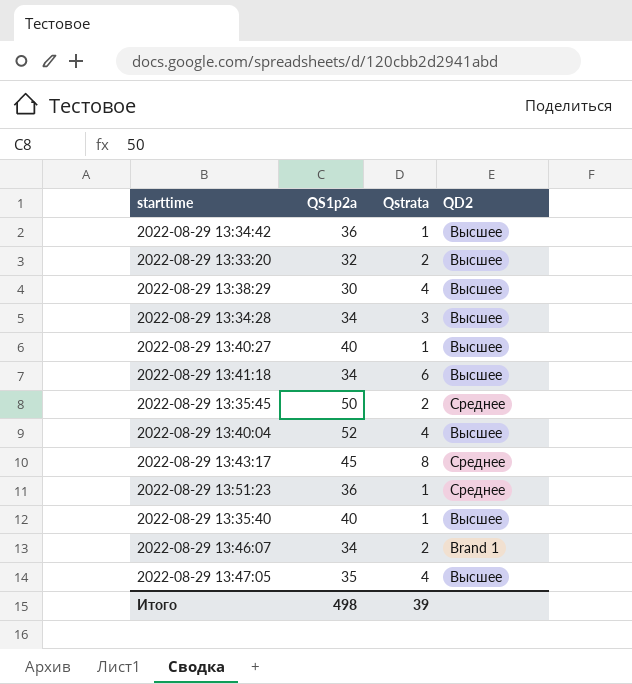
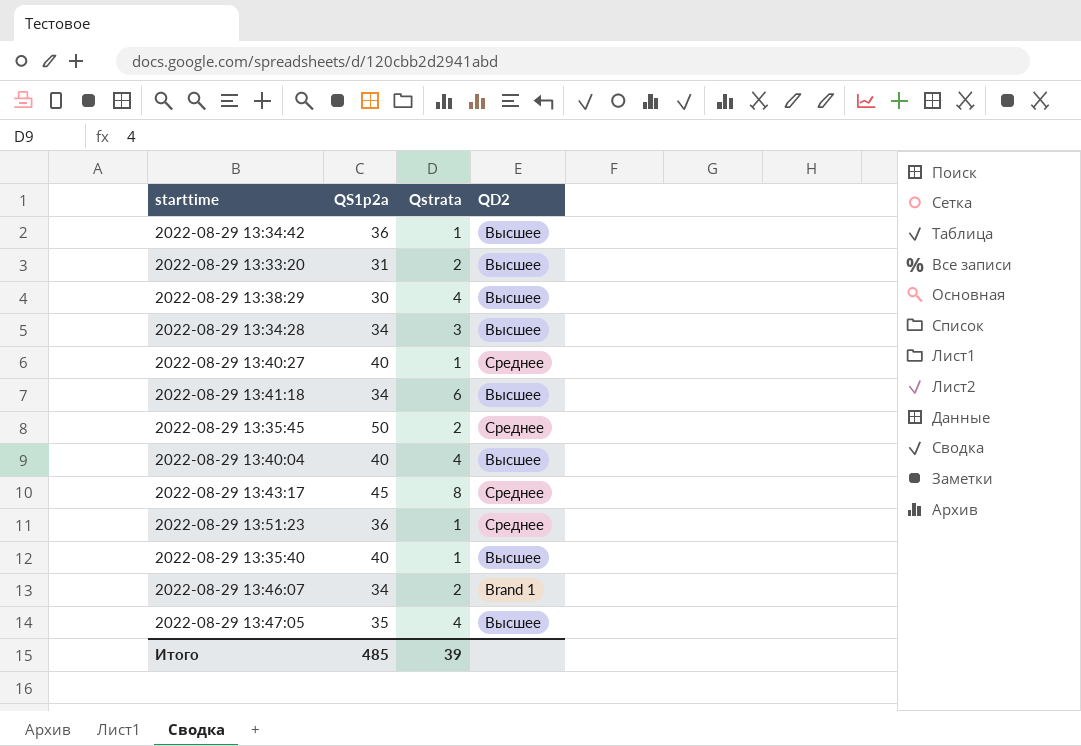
2022-08-29 13:33:20 | QS1p2a: 32 -> 31
2022-08-29 13:40:27 | QD2: Высшее -> Среднее
2022-08-29 13:40:04 | QS1p2a: 52 -> 40
Итого | QS1p2a: 498 -> 485

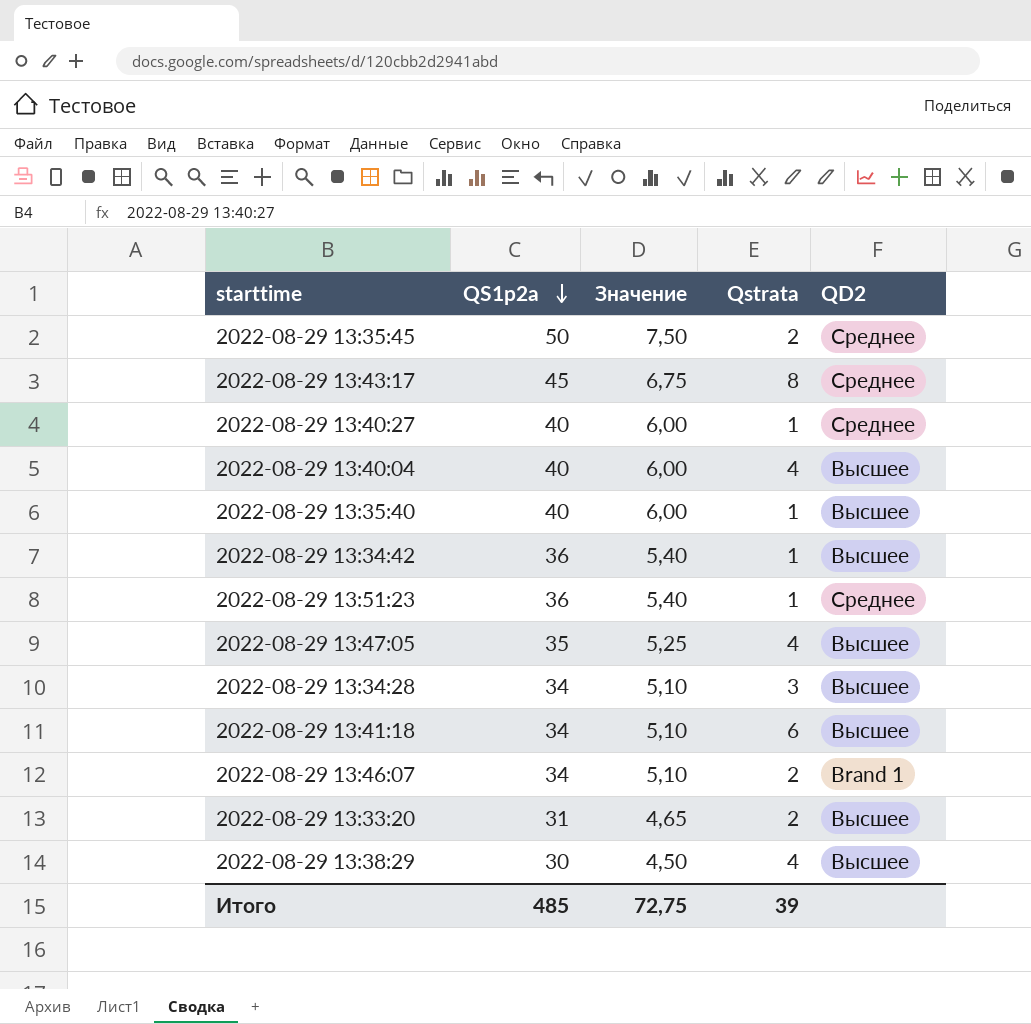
row order: none -> QS1p2a descending
column Значение | formula: none -> [QS1p2a] * 0,15

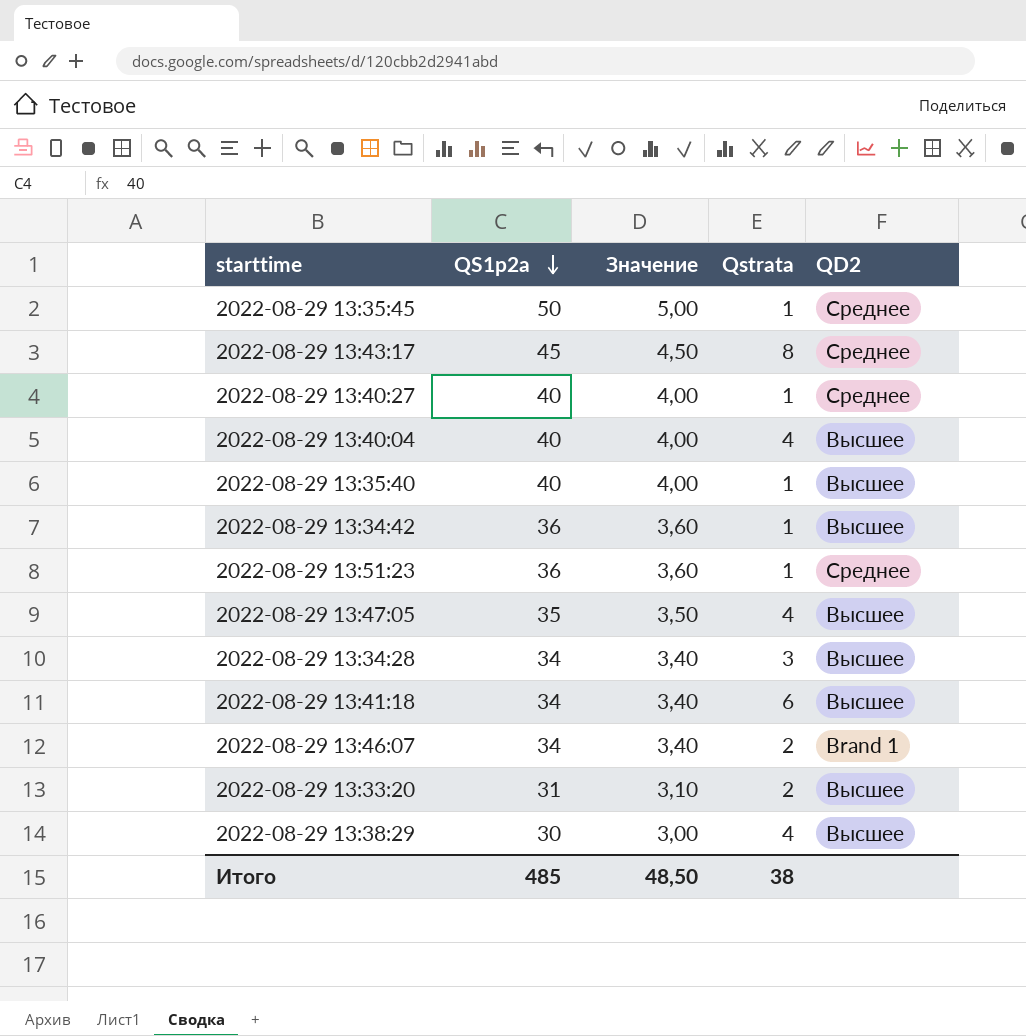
column Значение | formula: [QS1p2a] * 0,15 -> [QS1p2a] * 0,1
2022-08-29 13:35:45 | Qstrata: 2 -> 1
Итого | Значение: 72,75 -> 48,50
Итого | Qstrata: 39 -> 38

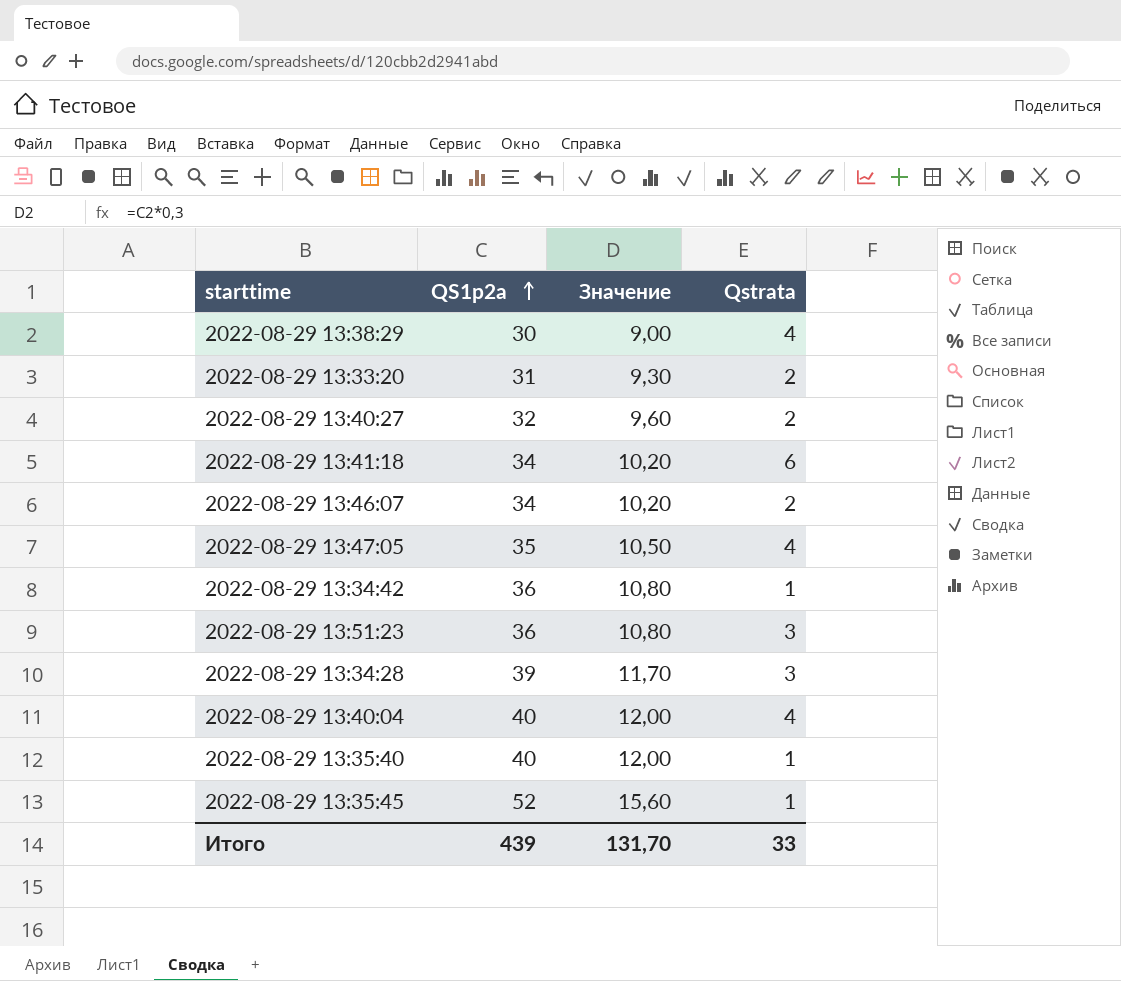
row order: QS1p2a descending -> QS1p2a ascending
column QD2 | position: 5 -> none
column Значение | formula: [QS1p2a] * 0,1 -> [QS1p2a] * 0,3
row 2022-08-29 13:43:17: 45 | 4,50 | 8 | Среднее -> none
2022-08-29 13:40:27 | QS1p2a: 40 -> 32
2022-08-29 13:40:27 | Qstrata: 1 -> 2
2022-08-29 13:51:23 | Qstrata: 1 -> 3
2022-08-29 13:34:28 | QS1p2a: 34 -> 39
2022-08-29 13:35:45 | QS1p2a: 50 -> 52
Итого | QS1p2a: 485 -> 439
Итого | Значение: 48,50 -> 131,70
Итого | Qstrata: 38 -> 33

